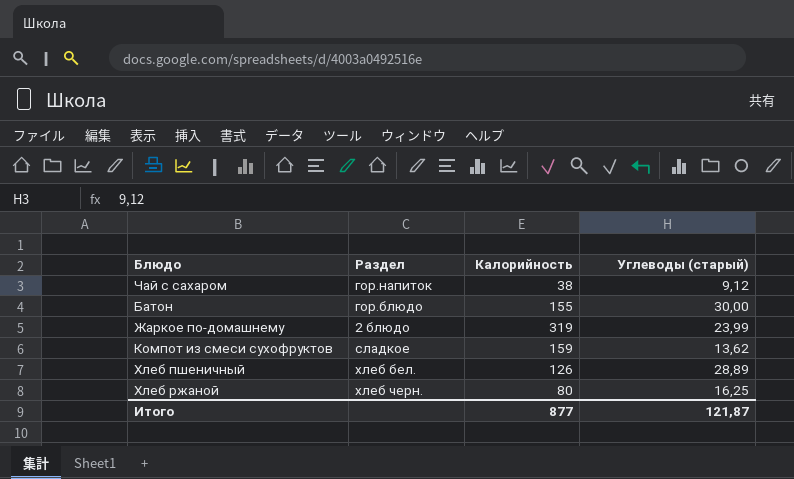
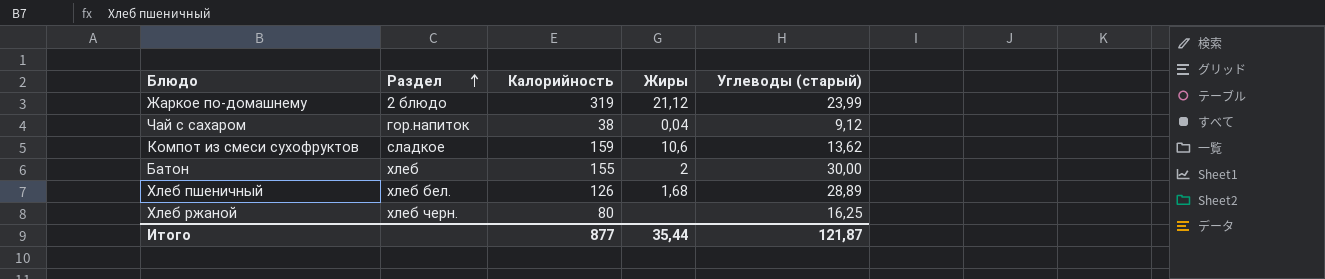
row order: none -> Раздел ascending
column Жиры | position: none -> 4
Батон | Раздел: гор.блюдо -> хлеб

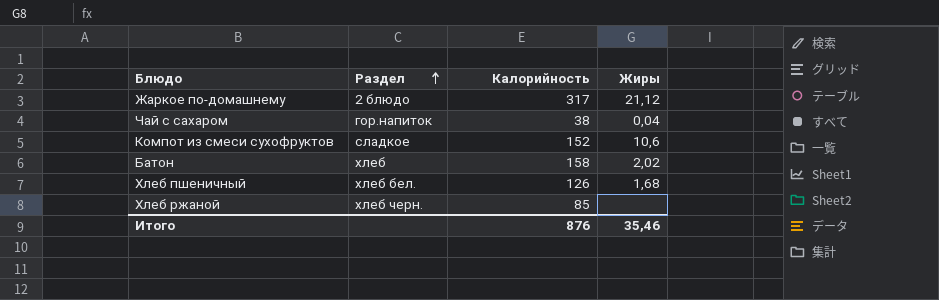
column Углеводы (старый) | position: 5 -> none
Жаркое по-домашнему | Калорийность: 319 -> 317
Компот из смеси сухофруктов | Калорийность: 159 -> 152
Батон | Калорийность: 155 -> 158
Батон | Жиры: 2 -> 2,02
Хлеб ржаной | Калорийность: 80 -> 85
Итого | Калорийность: 877 -> 876
Итого | Жиры: 35,44 -> 35,46

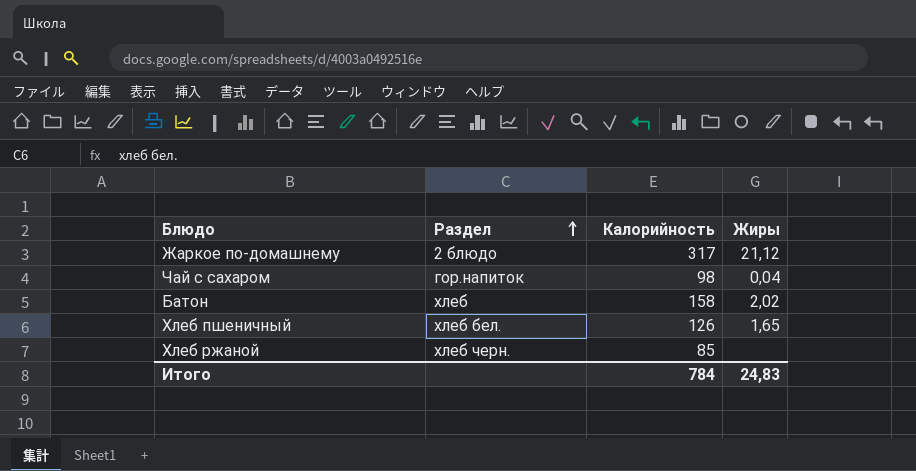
row Компот из смеси сухофруктов: сладкое | 152 | 10,6 -> none
Чай с сахаром | Калорийность: 38 -> 98
Хлеб пшеничный | Жиры: 1,68 -> 1,65
Итого | Калорийность: 876 -> 784
Итого | Жиры: 35,46 -> 24,83

